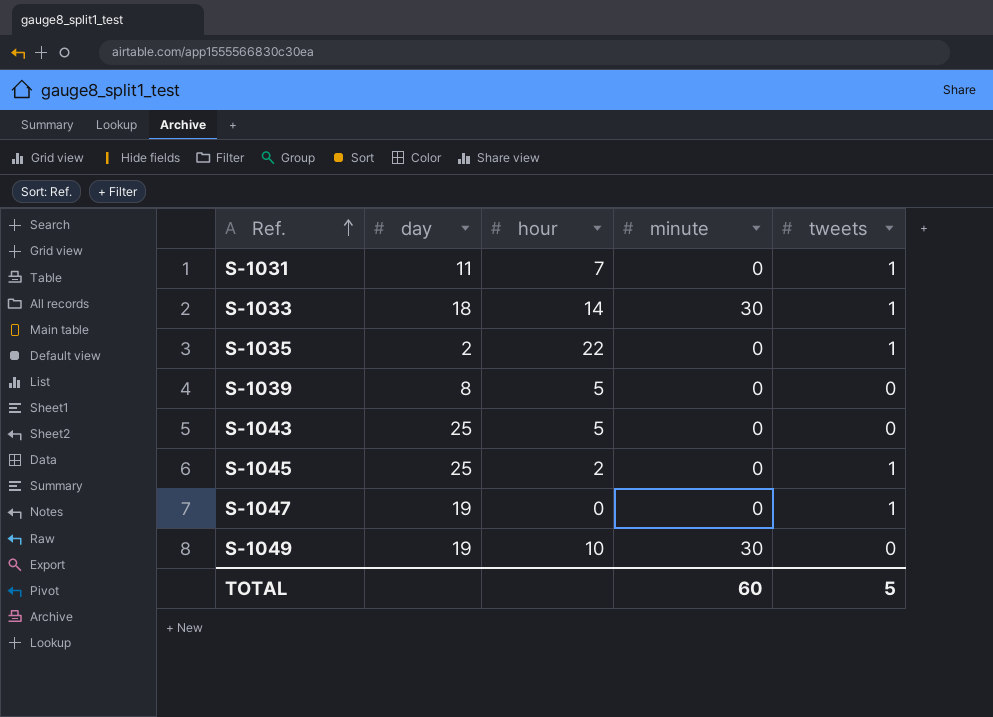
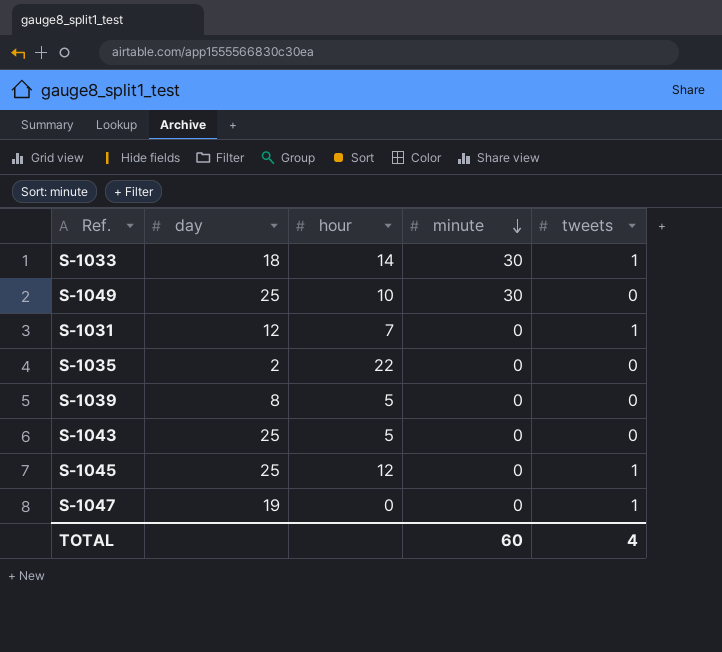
row order: Ref. ascending -> minute descending
S-1049 | day: 19 -> 25
S-1031 | day: 11 -> 12
S-1035 | tweets: 1 -> 0
S-1045 | hour: 2 -> 12
TOTAL | tweets: 5 -> 4

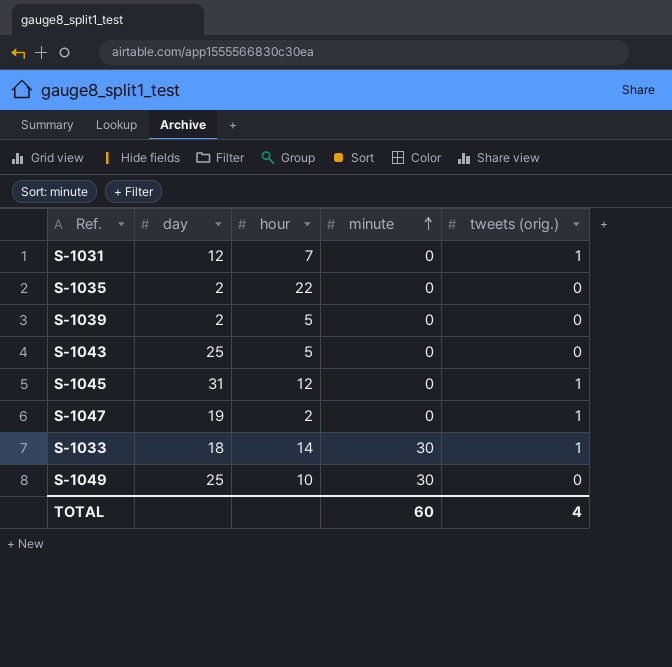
row order: minute descending -> minute ascending
column name: tweets -> tweets (orig.)
S-1039 | day: 8 -> 2
S-1045 | day: 25 -> 31
S-1047 | hour: 0 -> 2

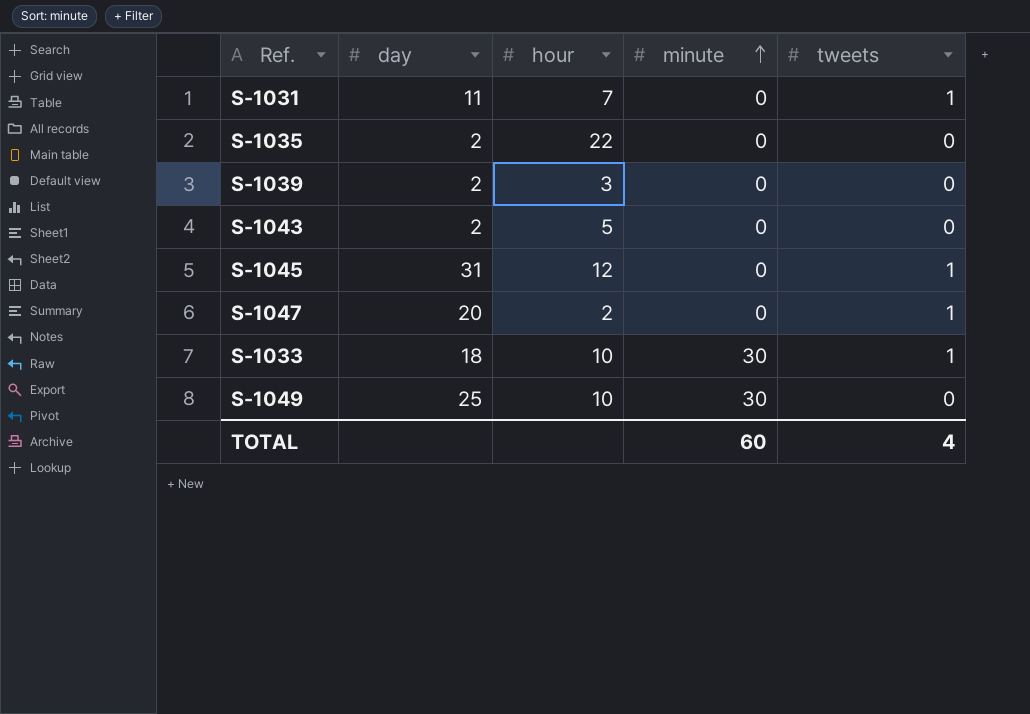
column name: tweets (orig.) -> tweets
S-1031 | day: 12 -> 11
S-1039 | hour: 5 -> 3
S-1043 | day: 25 -> 2
S-1047 | day: 19 -> 20
S-1033 | hour: 14 -> 10

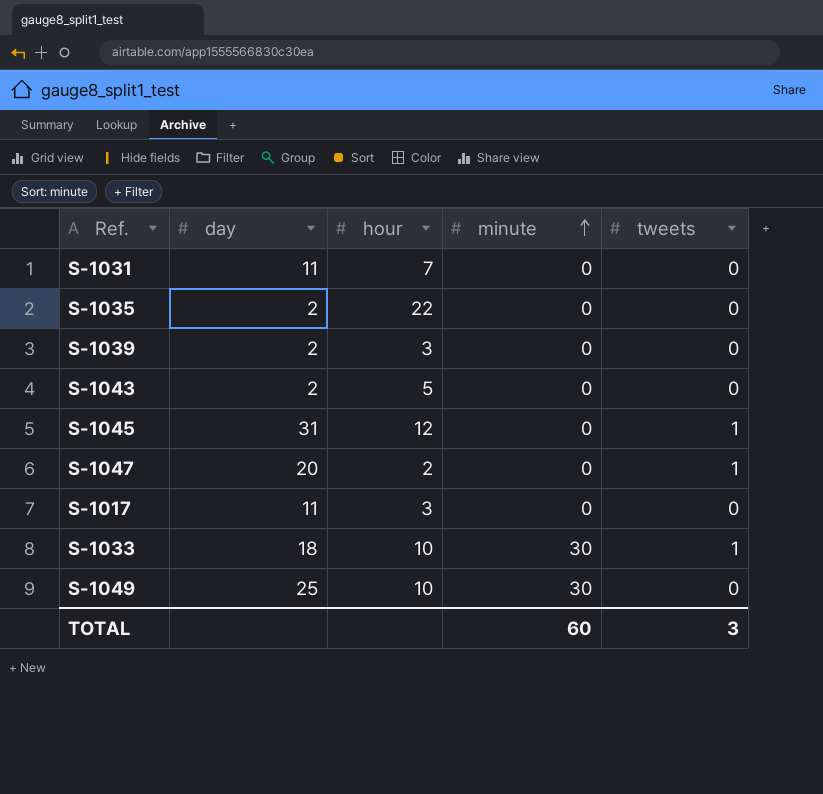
S-1031 | tweets: 1 -> 0
row S-1017: none -> 11 | 3 | 0 | 0
TOTAL | tweets: 4 -> 3

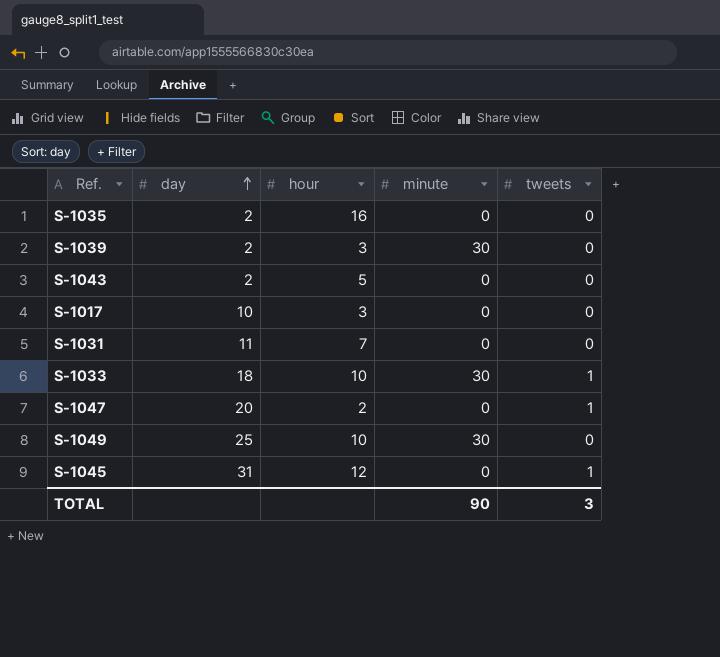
row order: minute ascending -> day ascending
S-1035 | hour: 22 -> 16
S-1039 | minute: 0 -> 30
S-1017 | day: 11 -> 10
TOTAL | minute: 60 -> 90

